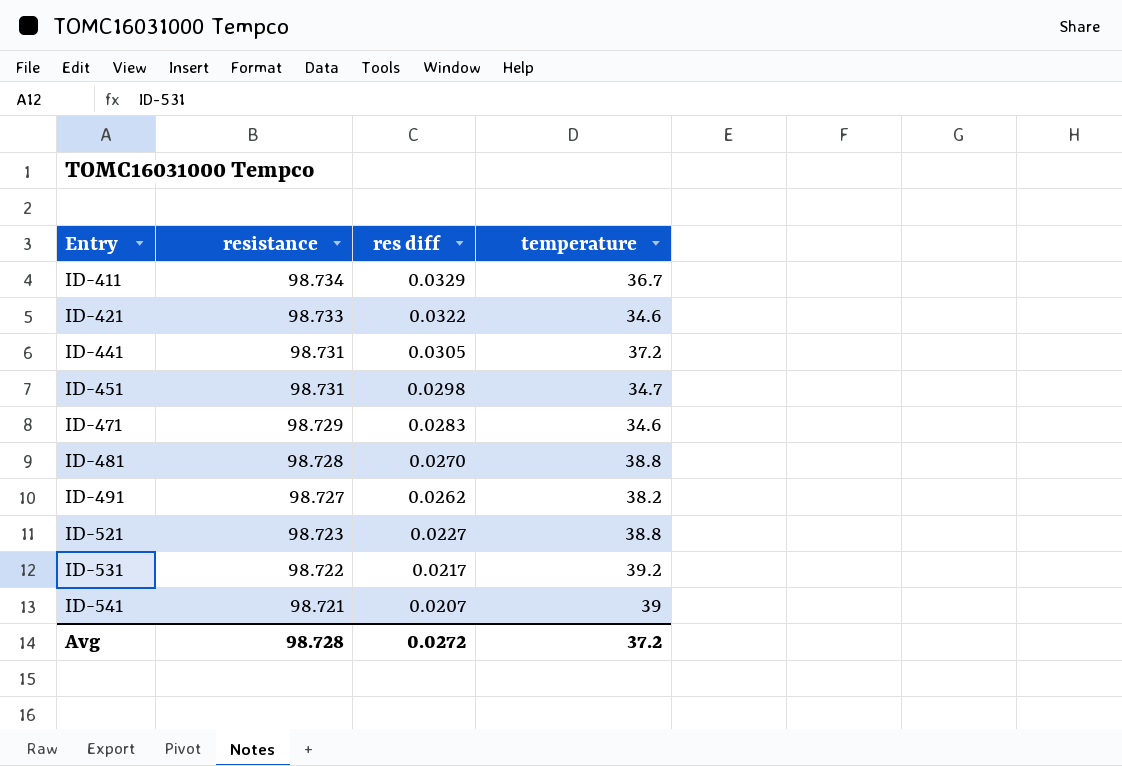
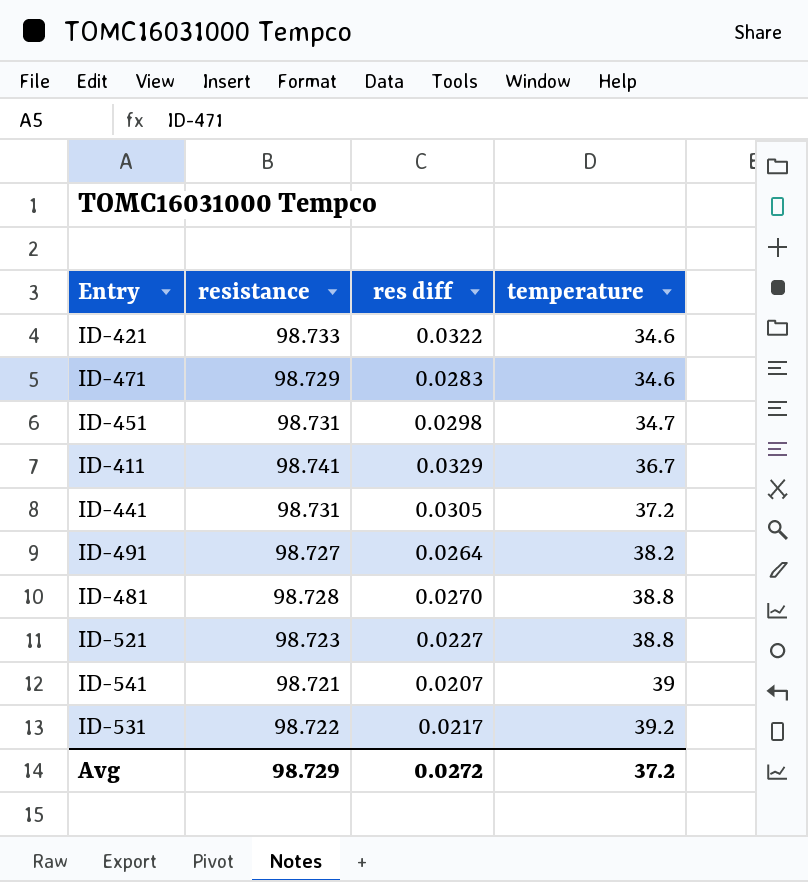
row order: Entry ascending -> temperature ascending
ID-411 | resistance: 98.734 -> 98.741
ID-491 | res diff: 0.0262 -> 0.0264
Avg | resistance: 98.728 -> 98.729

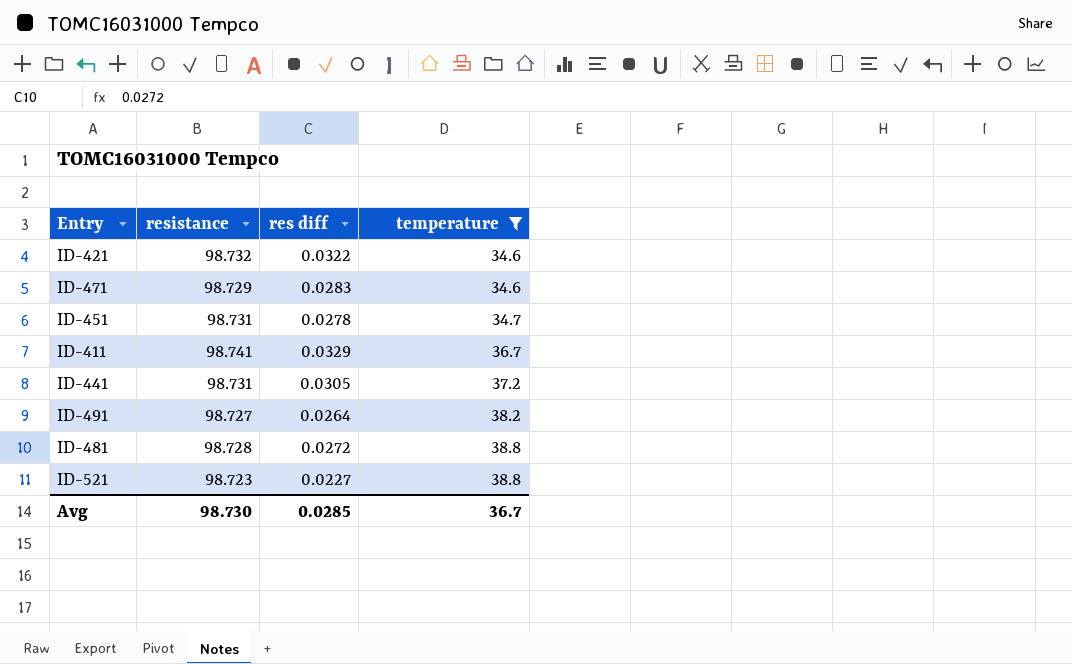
filter: none -> temperature <= 38.8
ID-421 | resistance: 98.733 -> 98.732
ID-451 | res diff: 0.0298 -> 0.0278
ID-481 | res diff: 0.0270 -> 0.0272
Avg | resistance: 98.729 -> 98.730
Avg | res diff: 0.0272 -> 0.0285
Avg | temperature: 37.2 -> 36.7

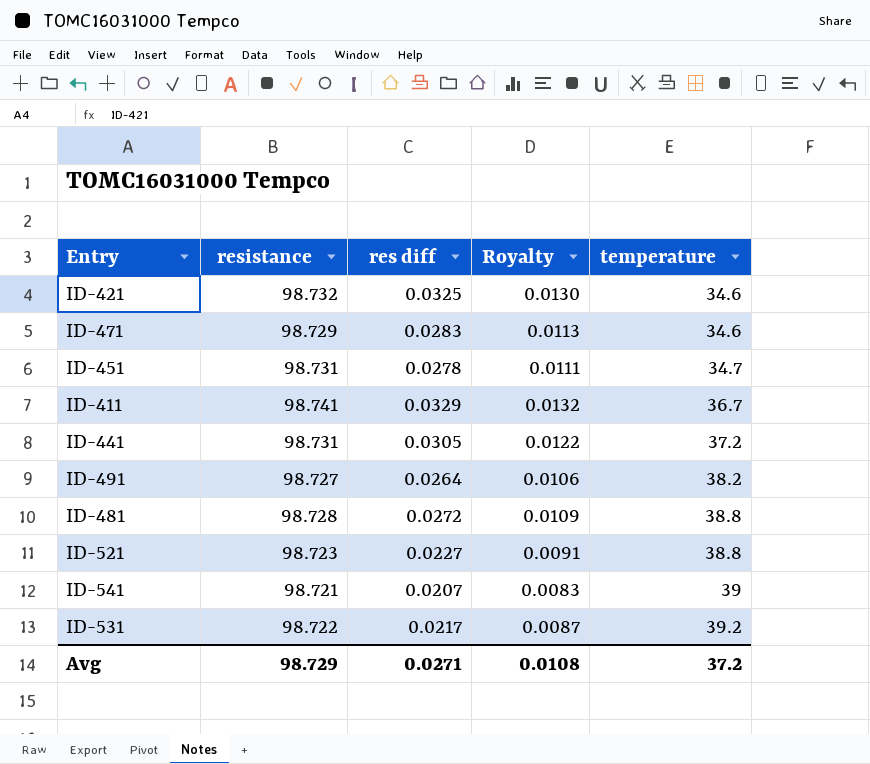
filter: temperature <= 38.8 -> none
column Royalty | formula: none -> [res diff] * 0.4
ID-421 | res diff: 0.0322 -> 0.0325
Avg | resistance: 98.730 -> 98.729
Avg | res diff: 0.0285 -> 0.0271
Avg | temperature: 36.7 -> 37.2

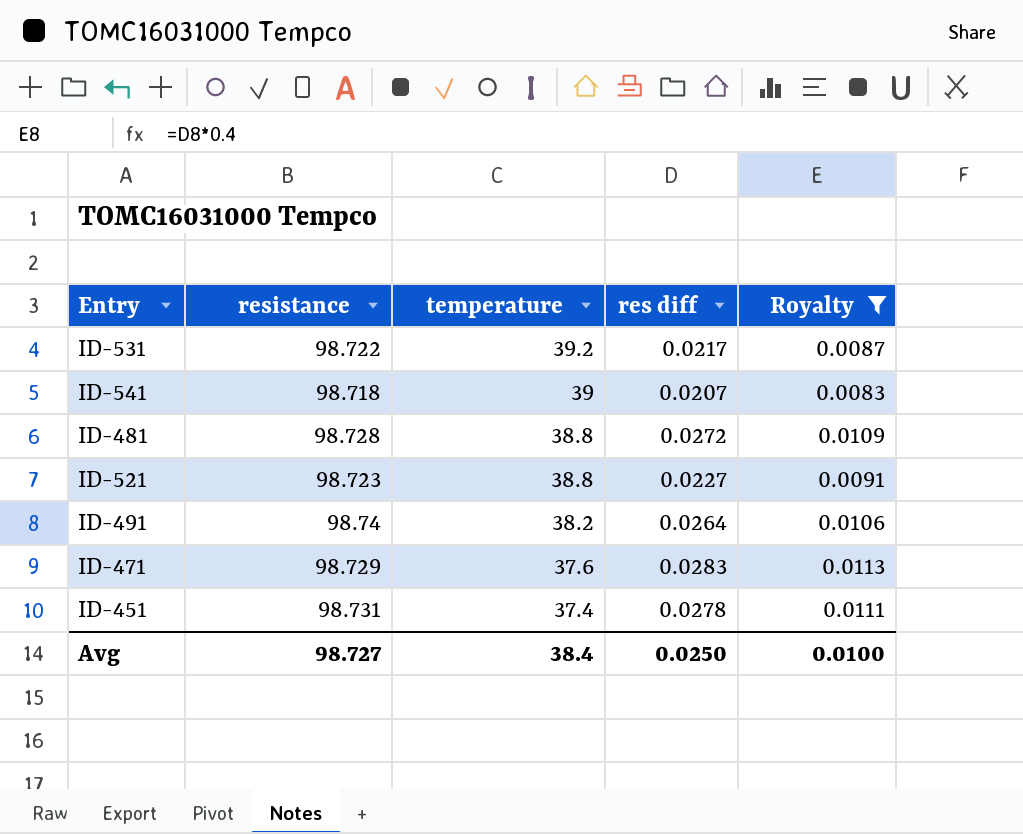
filter: none -> Royalty <= 0.0113
row order: temperature ascending -> temperature descending
column temperature | position: 5 -> 3
ID-541 | resistance: 98.721 -> 98.718
ID-491 | resistance: 98.727 -> 98.74
ID-471 | temperature: 34.6 -> 37.6
ID-451 | temperature: 34.7 -> 37.4
Avg | resistance: 98.729 -> 98.727
Avg | temperature: 37.2 -> 38.4
Avg | res diff: 0.0271 -> 0.0250
Avg | Royalty: 0.0108 -> 0.0100

